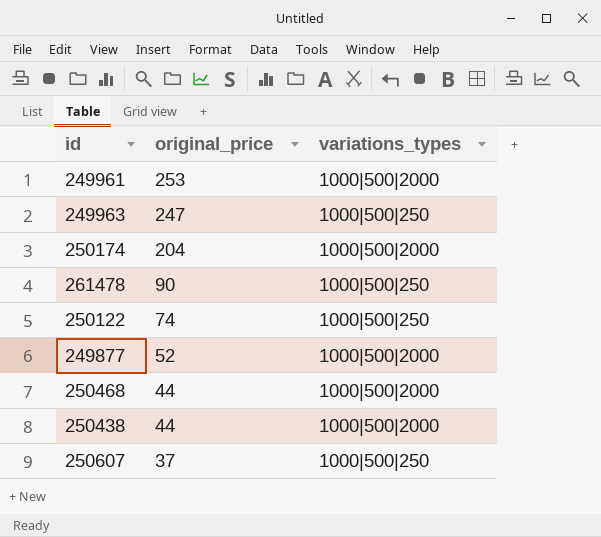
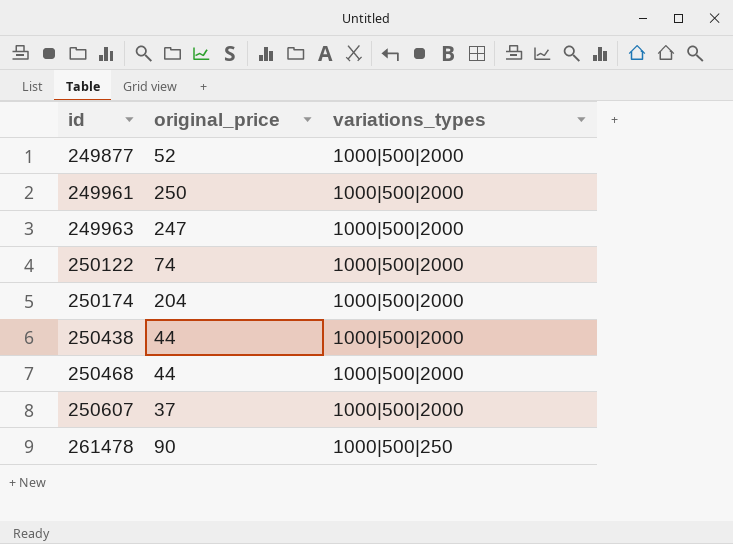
row order: original_price descending -> id ascending
249961 | original_price: 253 -> 250
249963 | variations_types: 1000|500|250 -> 1000|500|2000
250122 | variations_types: 1000|500|250 -> 1000|500|2000
250607 | variations_types: 1000|500|250 -> 1000|500|2000

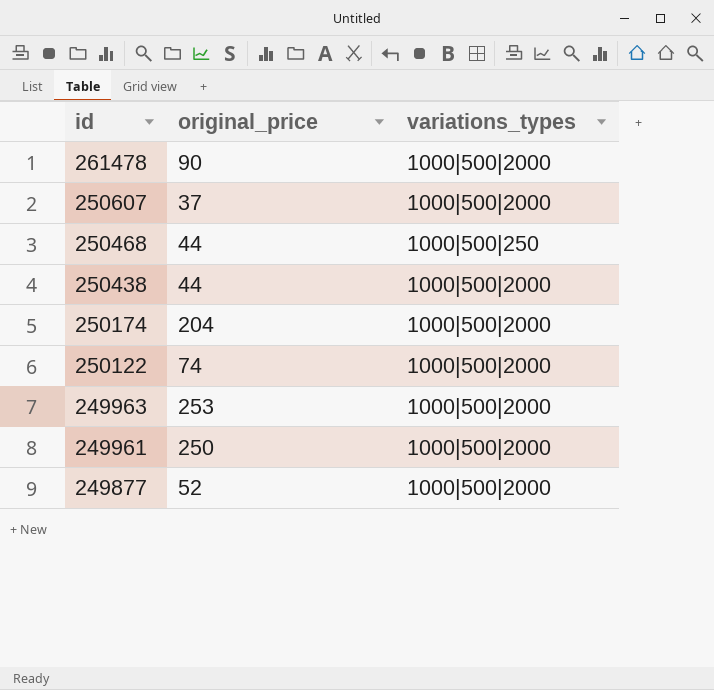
row order: id ascending -> id descending
261478 | variations_types: 1000|500|250 -> 1000|500|2000
250468 | variations_types: 1000|500|2000 -> 1000|500|250
249963 | original_price: 247 -> 253

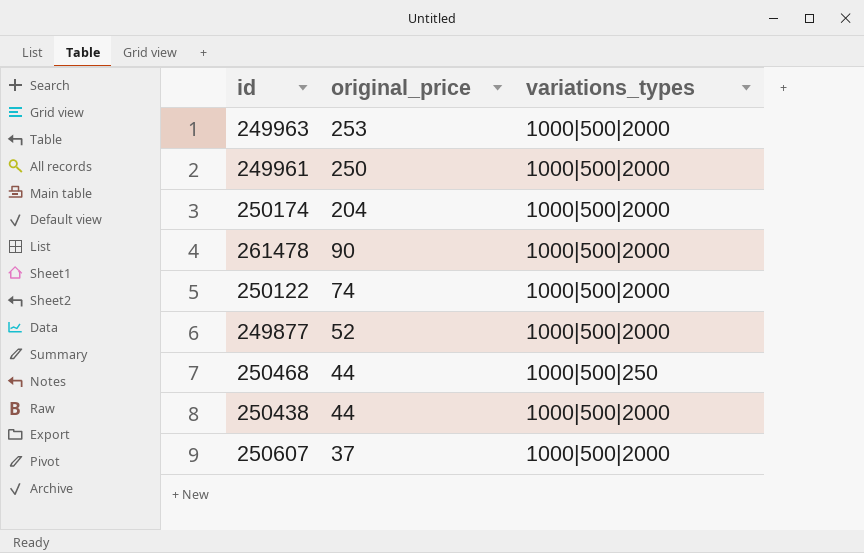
row order: id descending -> original_price descending

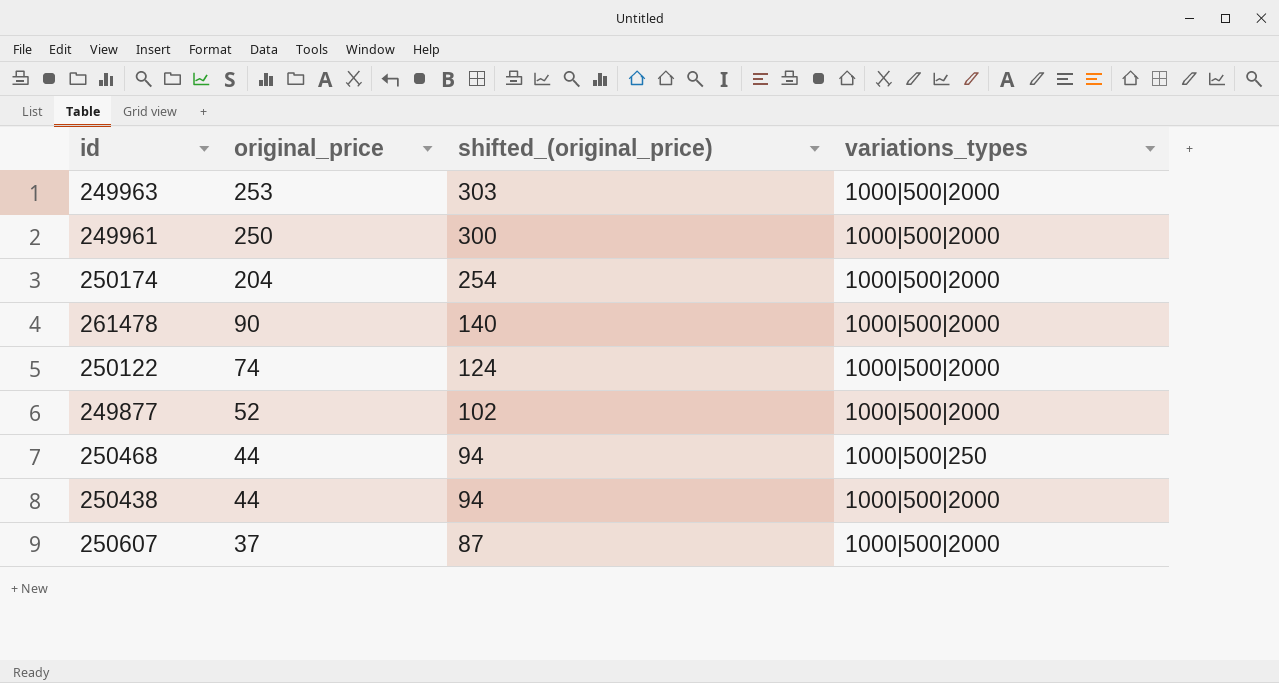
column shifted_(original_price) | formula: none -> [original_price] + 50

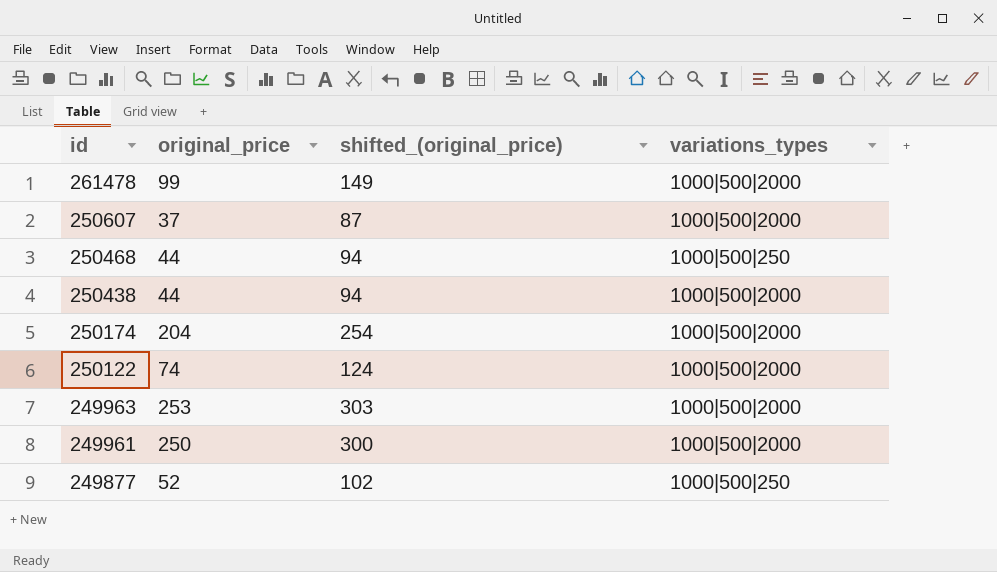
row order: original_price descending -> id descending
261478 | original_price: 90 -> 99
261478 | shifted_(original_price): 140 -> 149
249877 | variations_types: 1000|500|2000 -> 1000|500|250

